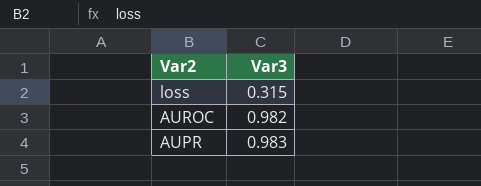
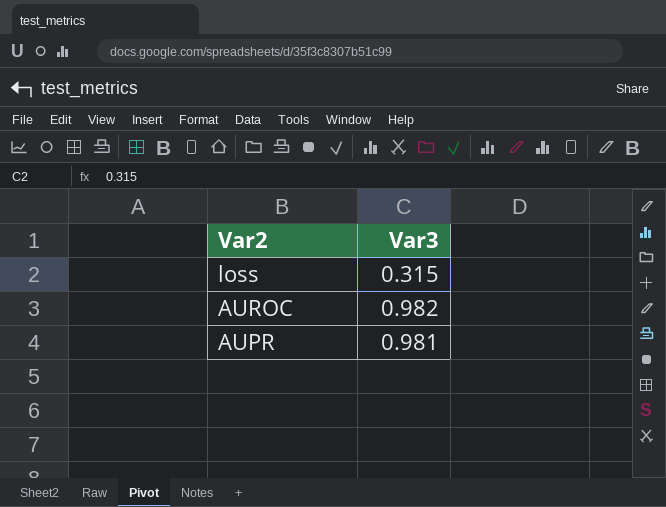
AUPR | Var3: 0.983 -> 0.981

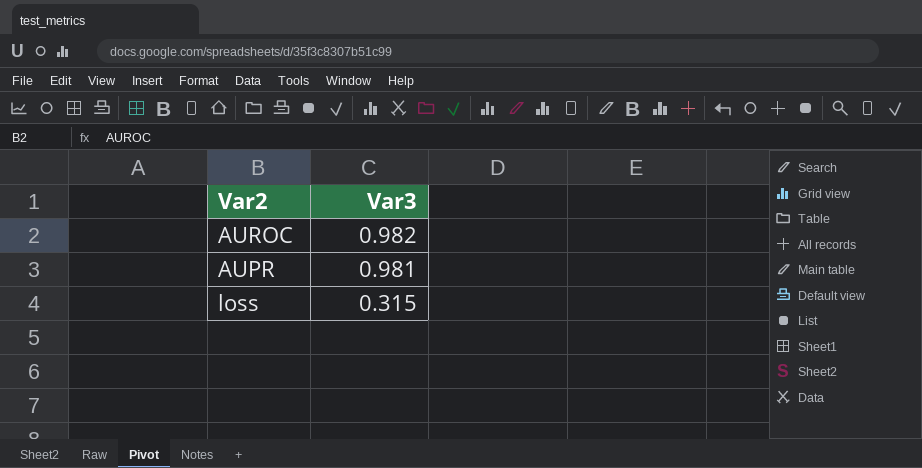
row order: Var2 descending -> Var3 descending

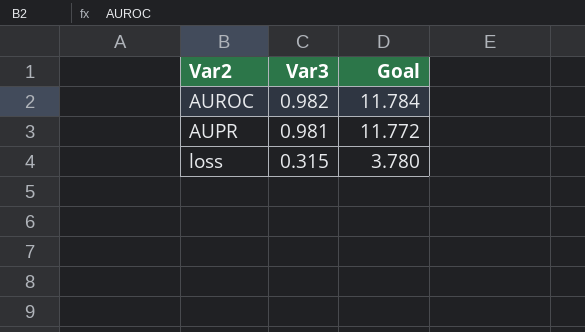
column Goal | formula: none -> [Var3] * 12

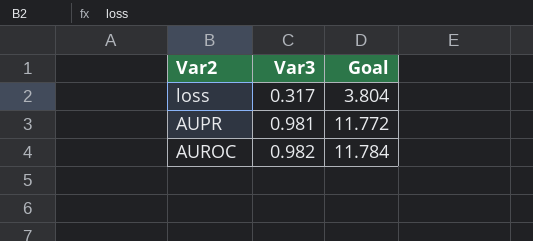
row order: Var3 descending -> Var3 ascending
loss | Var3: 0.315 -> 0.317
loss | Goal: 3.780 -> 3.804

